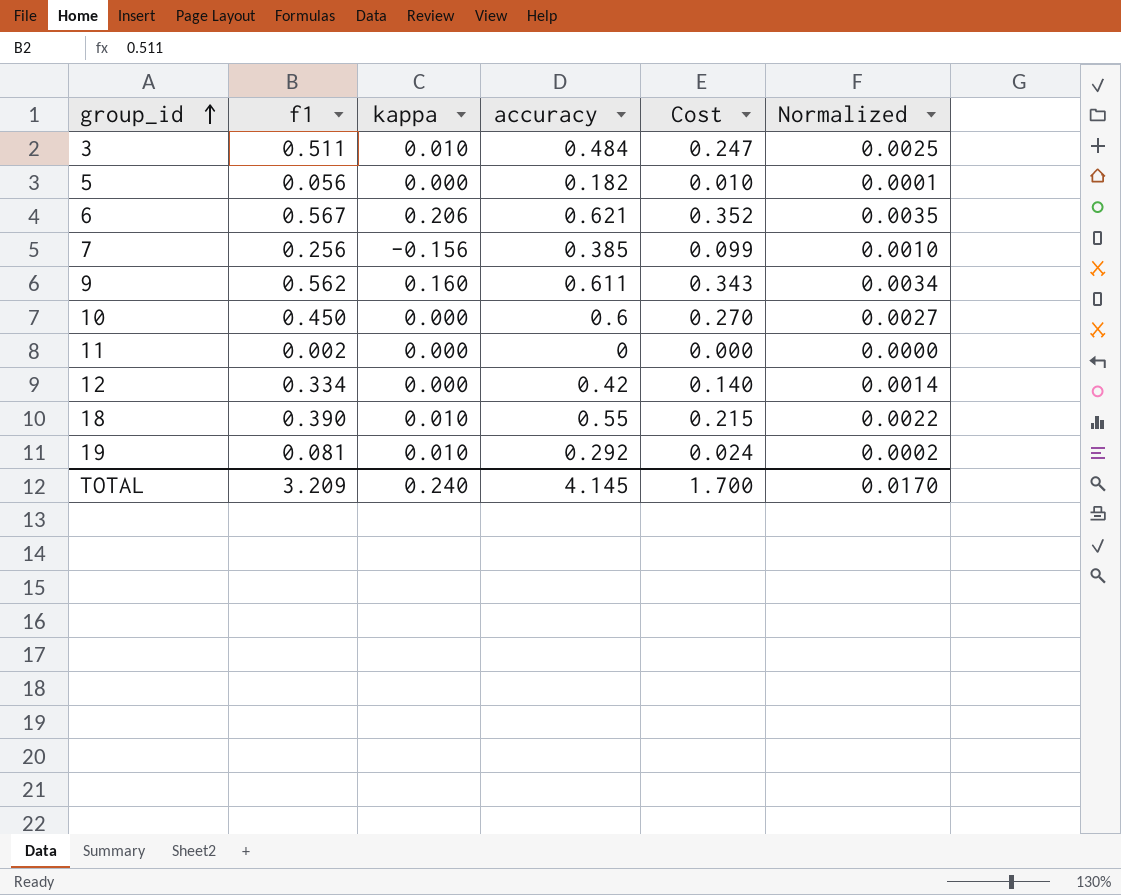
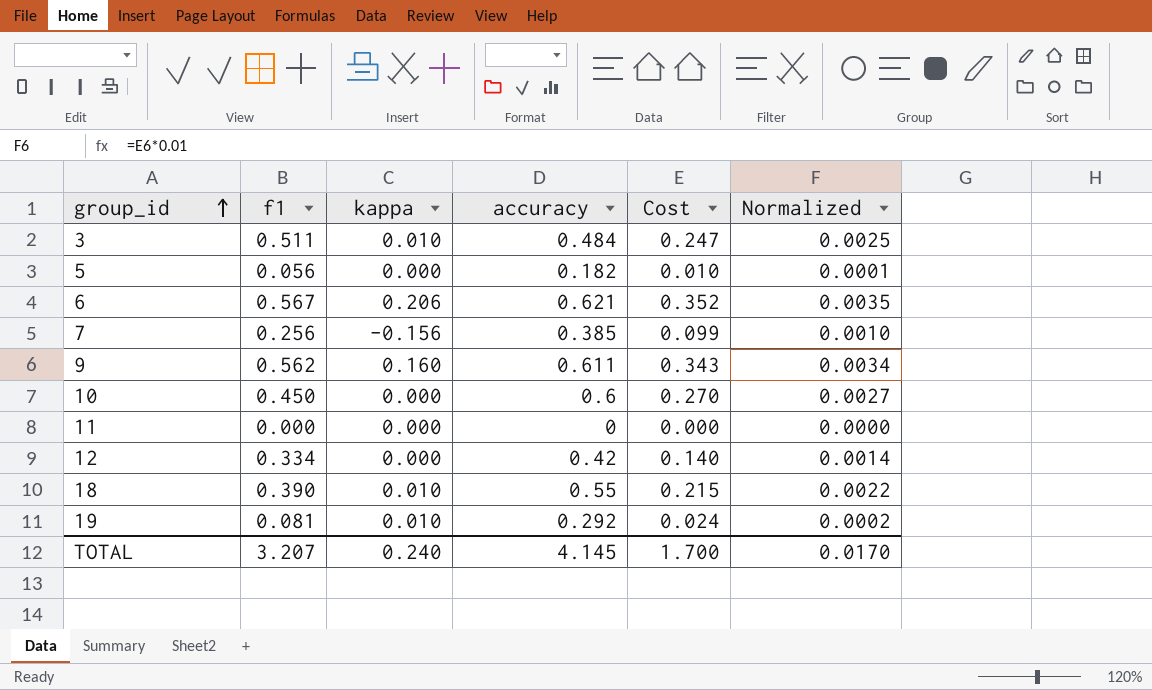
11 | f1: 0.002 -> 0.000
TOTAL | f1: 3.209 -> 3.207

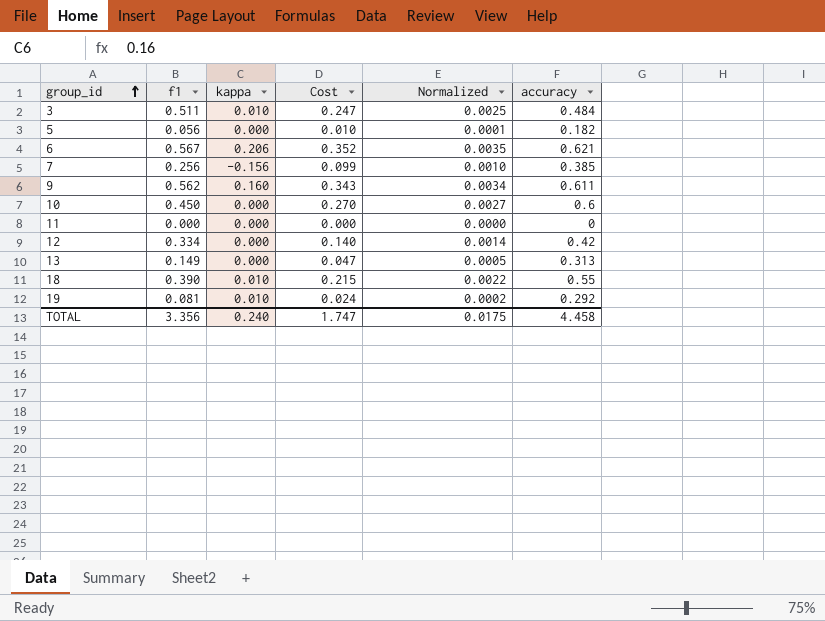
column accuracy | position: 4 -> 6
row 13: none -> 0.149 | 0.000 | 0.047 | 0.0005 | 0.313
TOTAL | f1: 3.207 -> 3.356
TOTAL | Cost: 1.700 -> 1.747
TOTAL | Normalized: 0.0170 -> 0.0175
TOTAL | accuracy: 4.145 -> 4.458

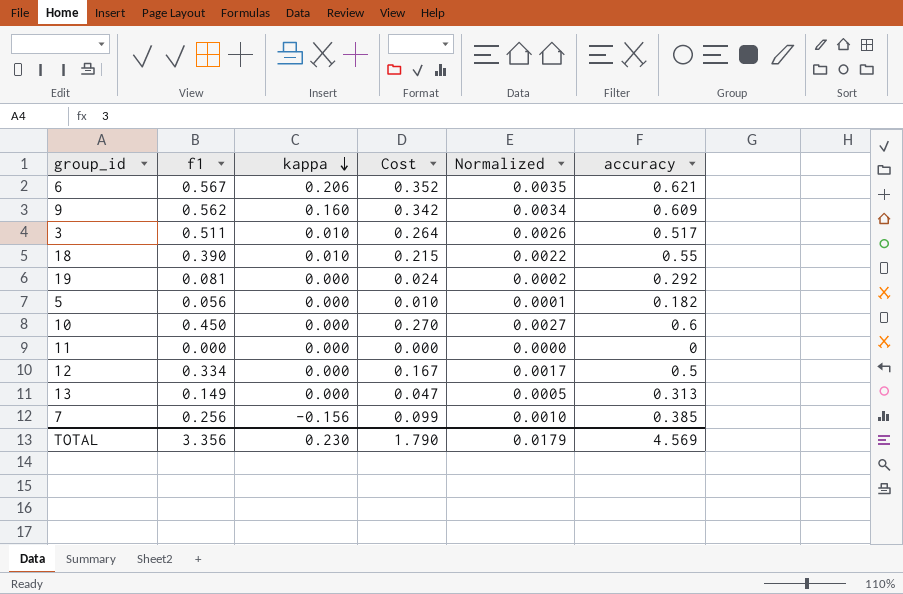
row order: group_id ascending -> kappa descending
9 | Cost: 0.343 -> 0.342
9 | accuracy: 0.611 -> 0.609
3 | Cost: 0.247 -> 0.264
3 | Normalized: 0.0025 -> 0.0026
3 | accuracy: 0.484 -> 0.517
19 | kappa: 0.010 -> 0.000
12 | Cost: 0.140 -> 0.167
12 | Normalized: 0.0014 -> 0.0017
12 | accuracy: 0.42 -> 0.5
TOTAL | kappa: 0.240 -> 0.230
TOTAL | Cost: 1.747 -> 1.790
TOTAL | Normalized: 0.0175 -> 0.0179
TOTAL | accuracy: 4.458 -> 4.569

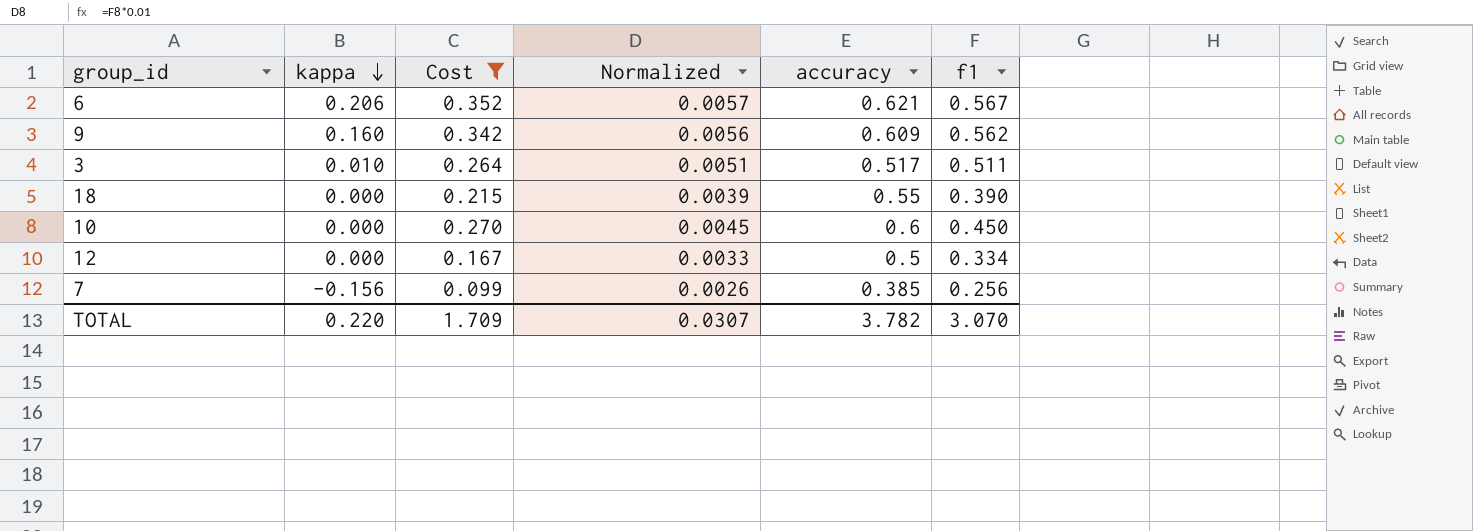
filter: none -> Cost >= 0.099
column Normalized | formula: [Cost] * 0.01 -> [f1] * 0.01
column f1 | position: 2 -> 6
18 | kappa: 0.010 -> 0.000
TOTAL | kappa: 0.230 -> 0.220
TOTAL | Cost: 1.790 -> 1.709
TOTAL | Normalized: 0.0179 -> 0.0307
TOTAL | accuracy: 4.569 -> 3.782
TOTAL | f1: 3.356 -> 3.070

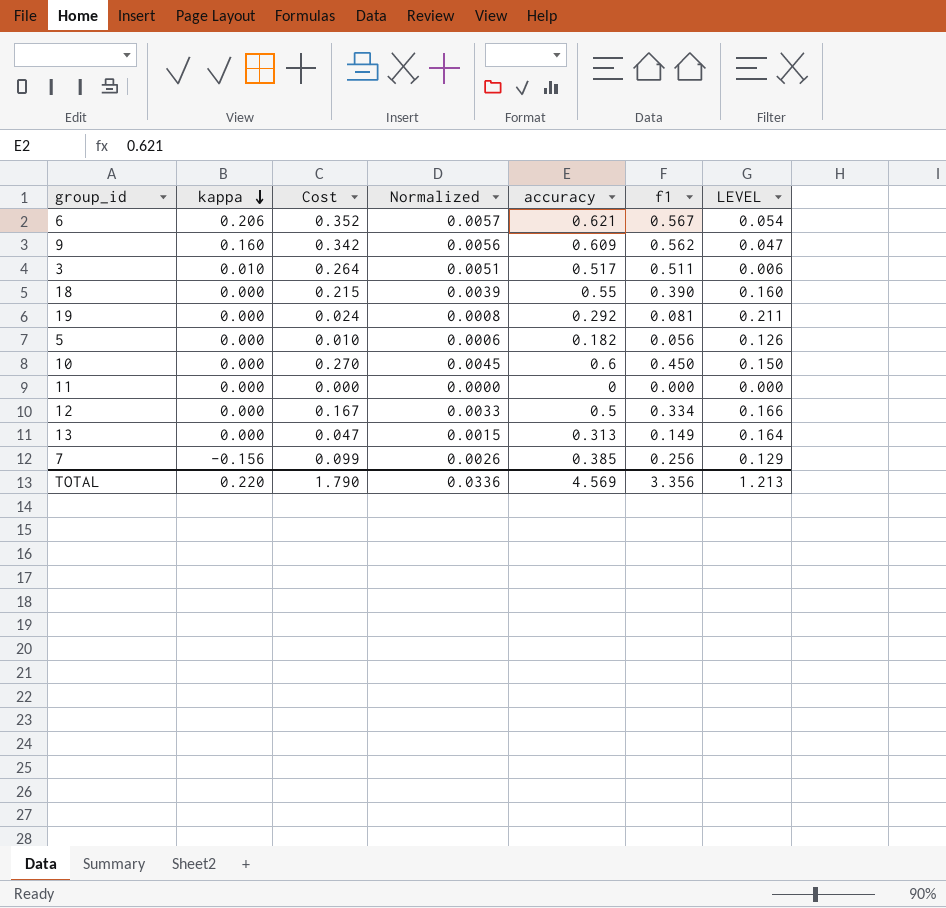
filter: Cost >= 0.099 -> none
column LEVEL | formula: none -> [accuracy] - [f1]
TOTAL | Cost: 1.709 -> 1.790
TOTAL | Normalized: 0.0307 -> 0.0336
TOTAL | accuracy: 3.782 -> 4.569
TOTAL | f1: 3.070 -> 3.356

